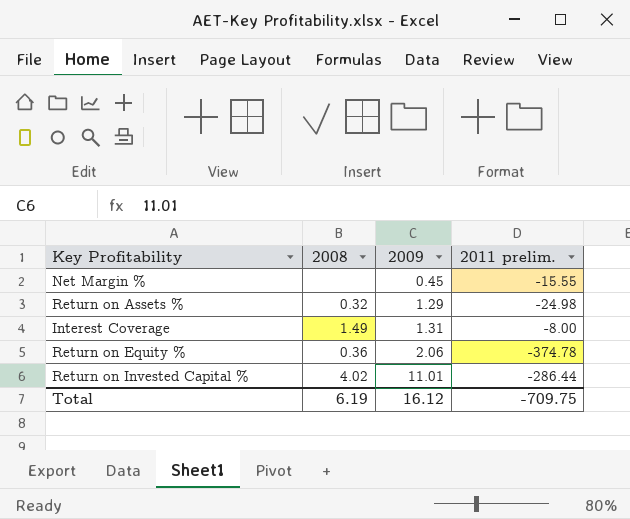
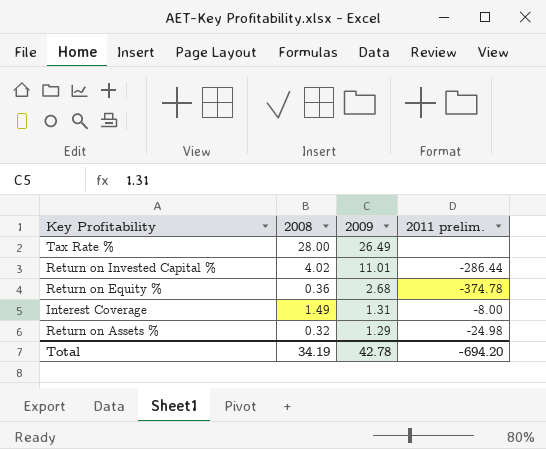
row order: 2009 ascending -> 2009 descending
row Net Margin %: none | 0.45 | -15.55 -> none
row Tax Rate %: none -> 28.00 | 26.49 | none
Return on Equity % | 2009: 2.06 -> 2.68
Total | 2008: 6.19 -> 34.19
Total | 2009: 16.12 -> 42.78
Total | 2011 prelim.: -709.75 -> -694.20

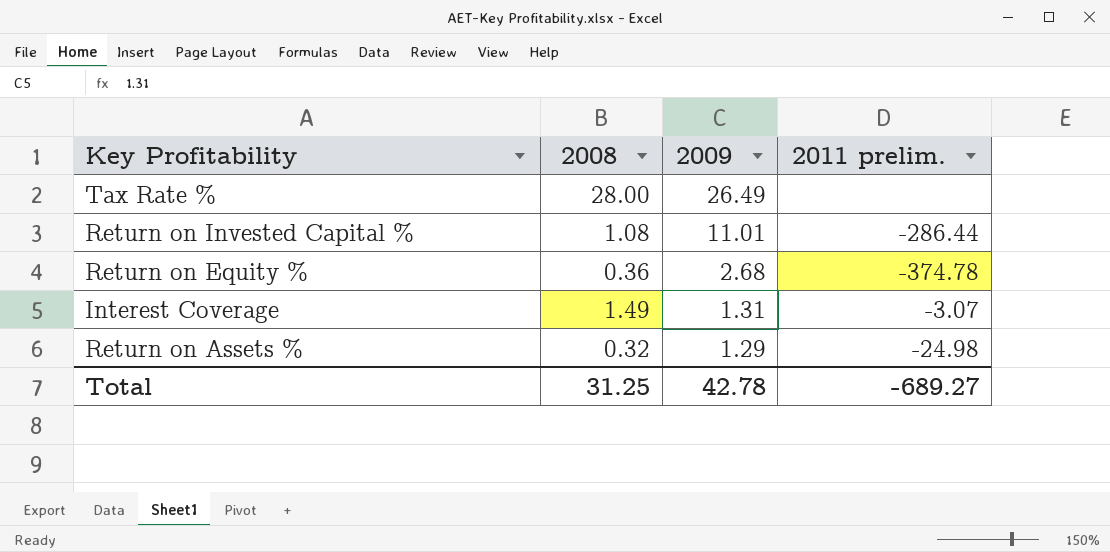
Return on Invested Capital % | 2008: 4.02 -> 1.08
Interest Coverage | 2011 prelim.: -8.00 -> -3.07
Total | 2008: 34.19 -> 31.25
Total | 2011 prelim.: -694.20 -> -689.27

